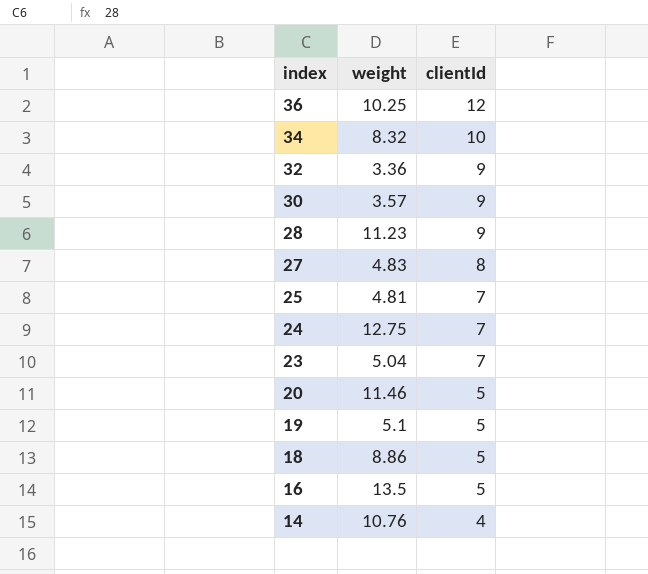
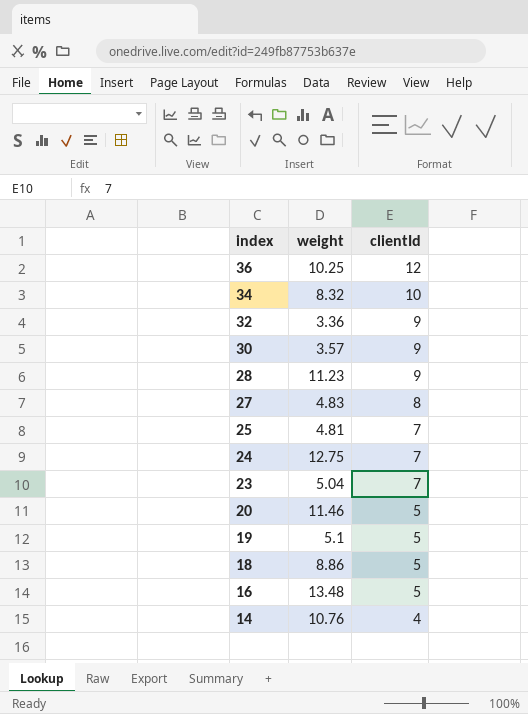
16 | weight: 13.5 -> 13.48

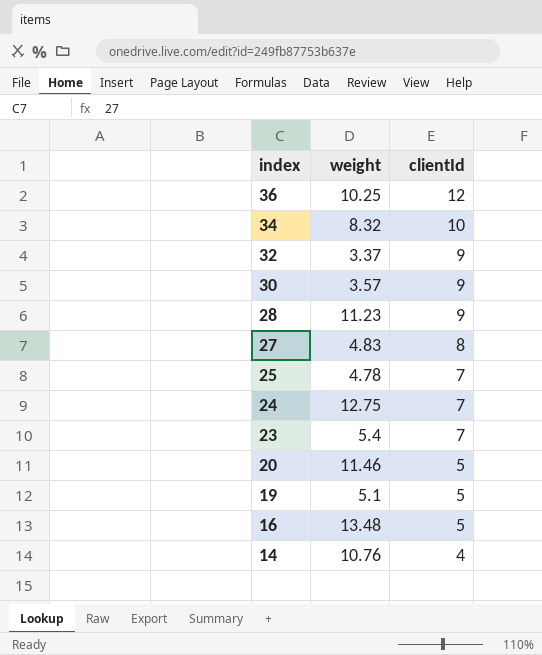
row 18: 8.86 | 5 -> none
32 | weight: 3.36 -> 3.37
25 | weight: 4.81 -> 4.78
23 | weight: 5.04 -> 5.4

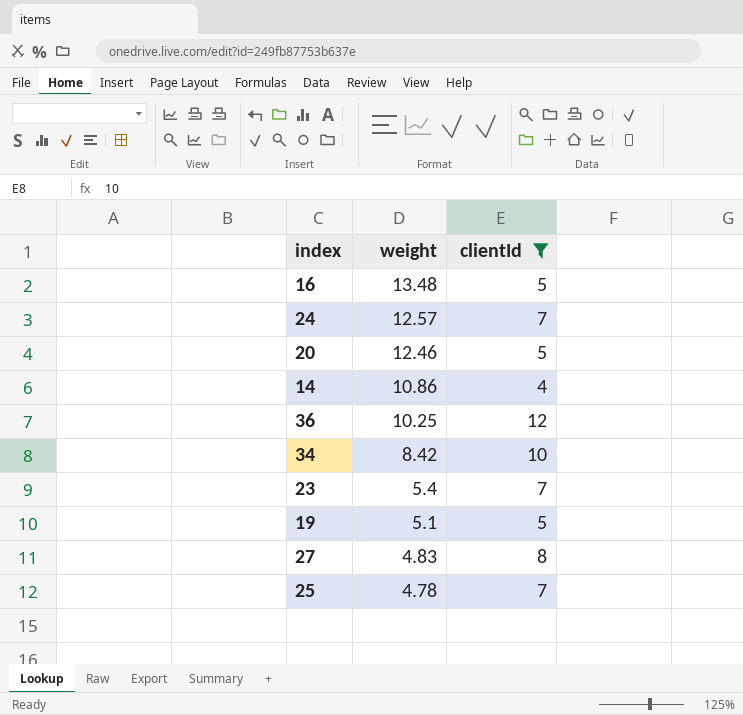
filter: none -> clientId != 9
row order: index descending -> weight descending
24 | weight: 12.75 -> 12.57
20 | weight: 11.46 -> 12.46
14 | weight: 10.76 -> 10.86
34 | weight: 8.32 -> 8.42

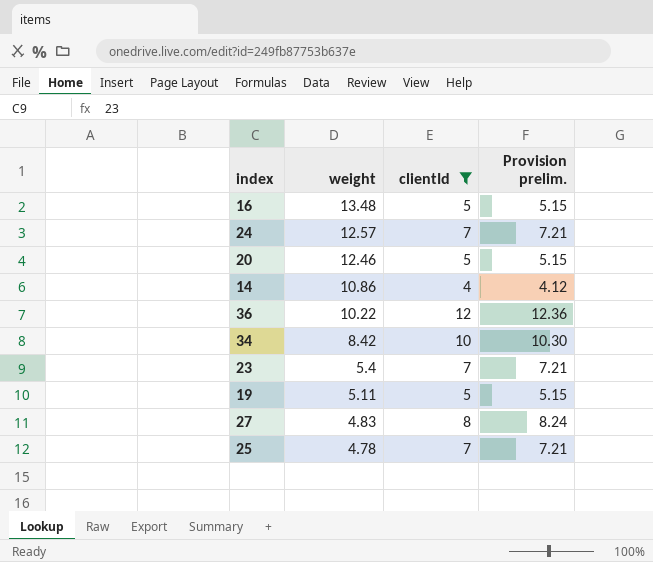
column Provision prelim. | formula: none -> [clientId] * 1.03
36 | weight: 10.25 -> 10.22
19 | weight: 5.1 -> 5.11

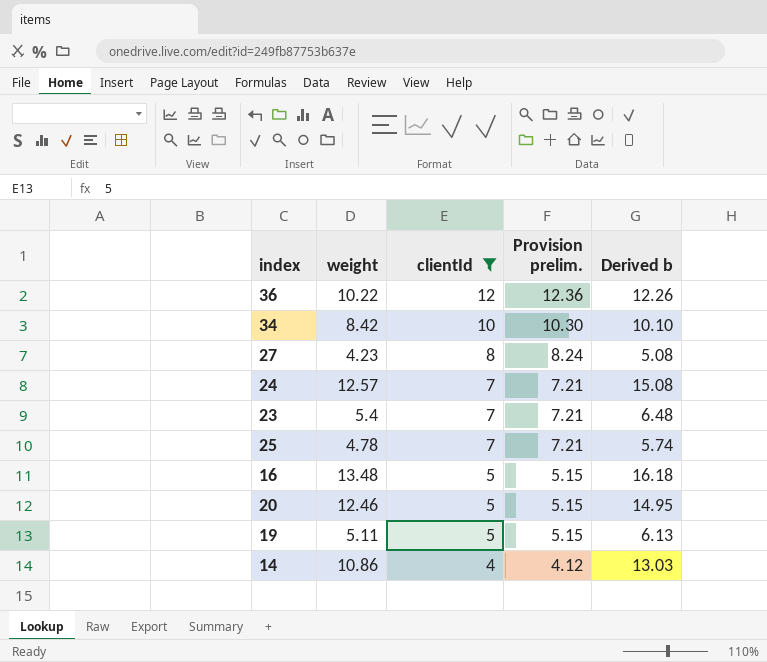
row order: weight descending -> clientId descending
column Derived b | formula: none -> [weight] * 1.2
27 | weight: 4.83 -> 4.23

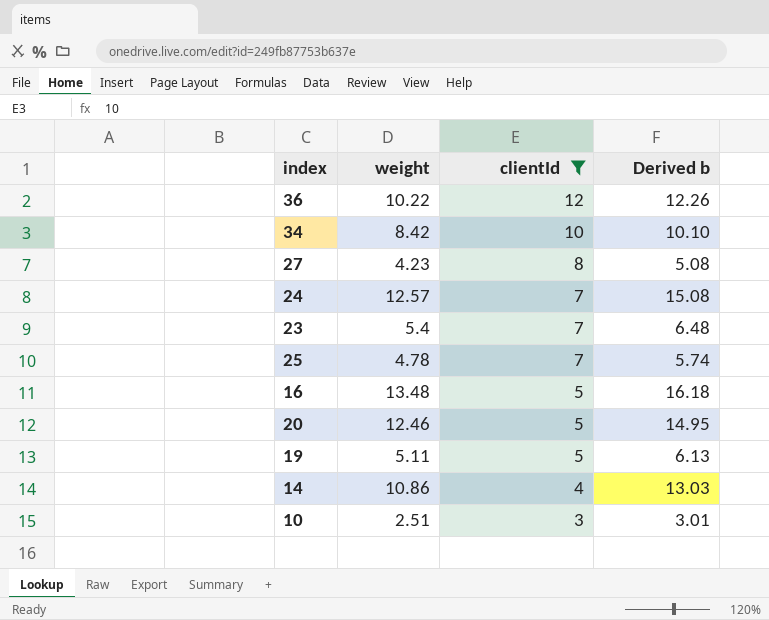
column Provision prelim. | formula: [clientId] * 1.03 -> none
row 10: none -> 2.51 | 3 | 3.01

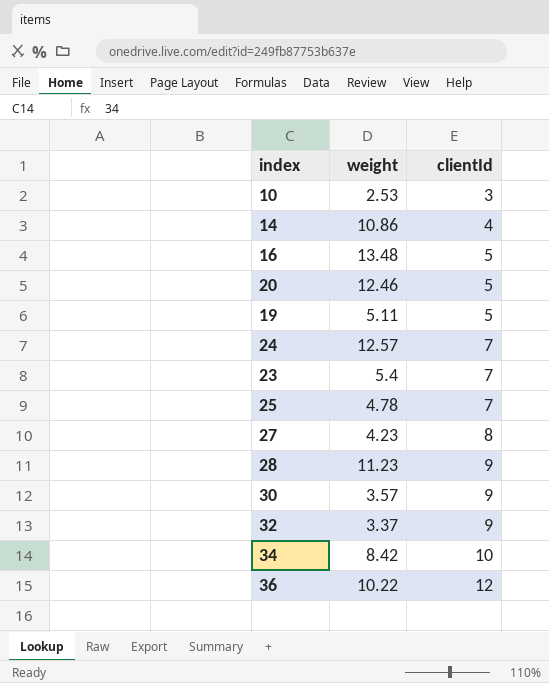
filter: clientId != 9 -> none
row order: clientId descending -> clientId ascending
column Derived b | formula: [weight] * 1.2 -> none
10 | weight: 2.51 -> 2.53

